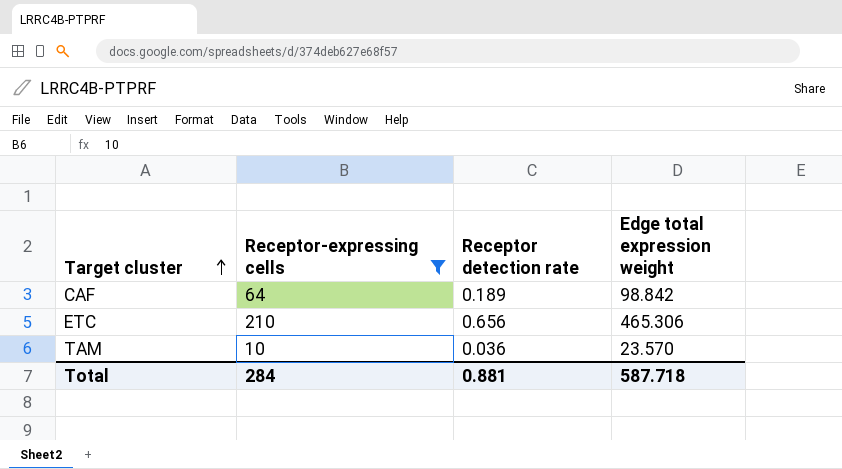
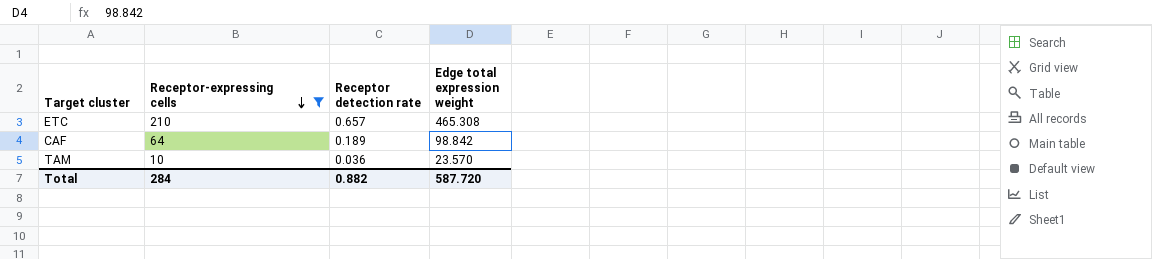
row order: Target cluster ascending -> Receptor-expressing cells descending
ETC | Receptor detection rate: 0.656 -> 0.657
ETC | Edge total expression weight: 465.306 -> 465.308
Total | Receptor detection rate: 0.881 -> 0.882
Total | Edge total expression weight: 587.718 -> 587.720

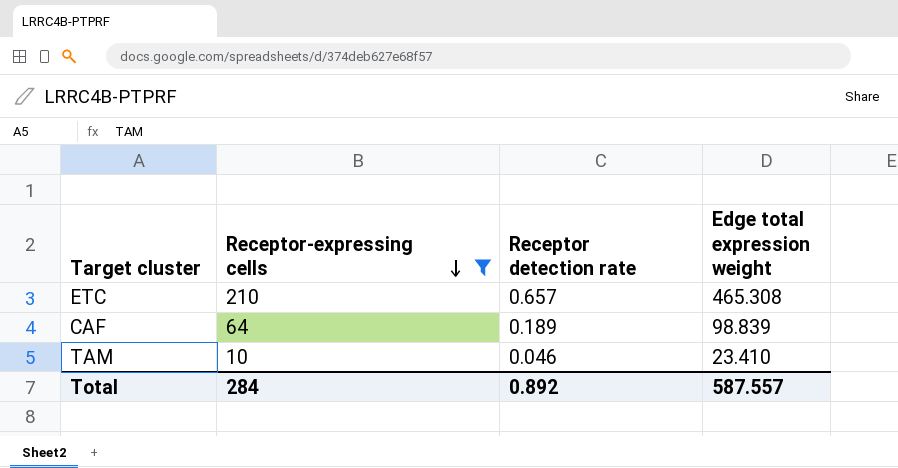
CAF | Edge total expression weight: 98.842 -> 98.839
TAM | Receptor detection rate: 0.036 -> 0.046
TAM | Edge total expression weight: 23.570 -> 23.410
Total | Receptor detection rate: 0.882 -> 0.892
Total | Edge total expression weight: 587.720 -> 587.557

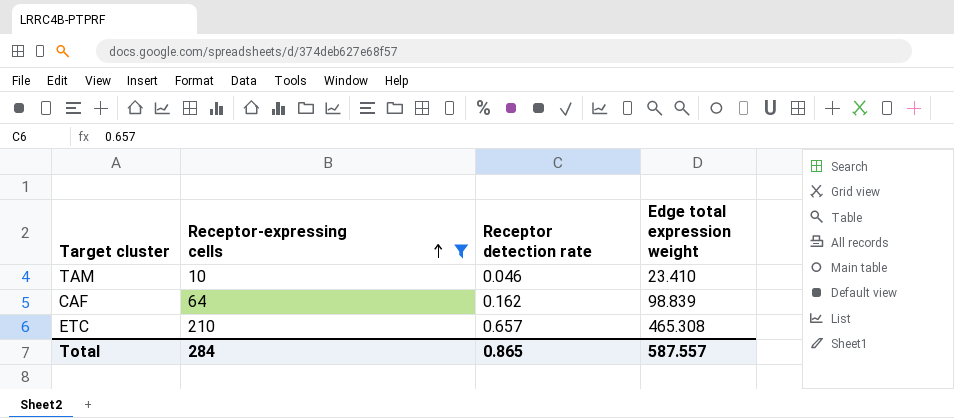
row order: Receptor-expressing cells descending -> Receptor-expressing cells ascending
CAF | Receptor detection rate: 0.189 -> 0.162
Total | Receptor detection rate: 0.892 -> 0.865

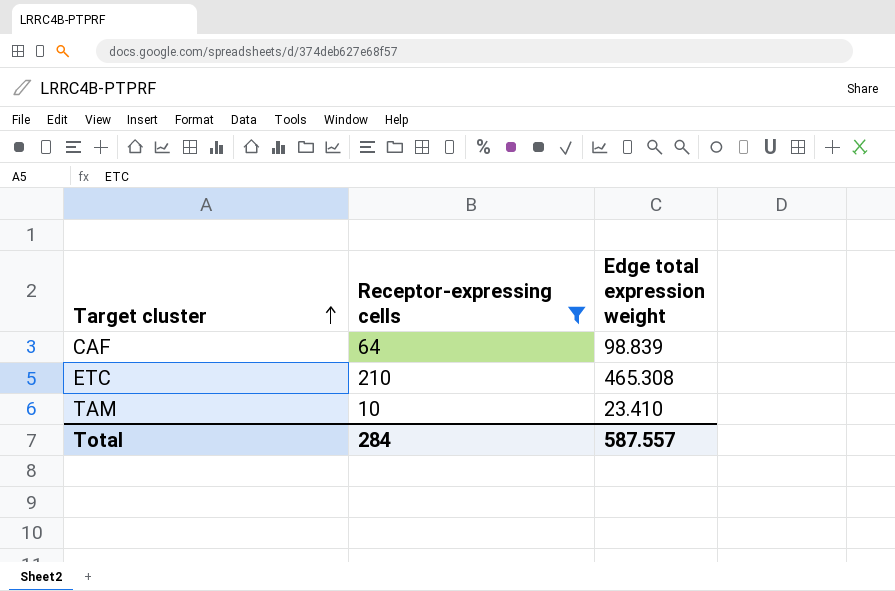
row order: Receptor-expressing cells ascending -> Target cluster ascending
column Receptor detection rate | position: 3 -> none

